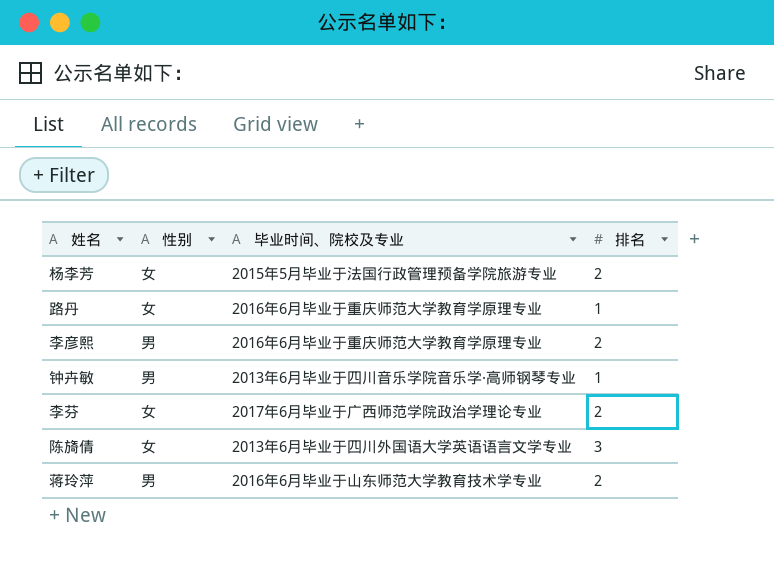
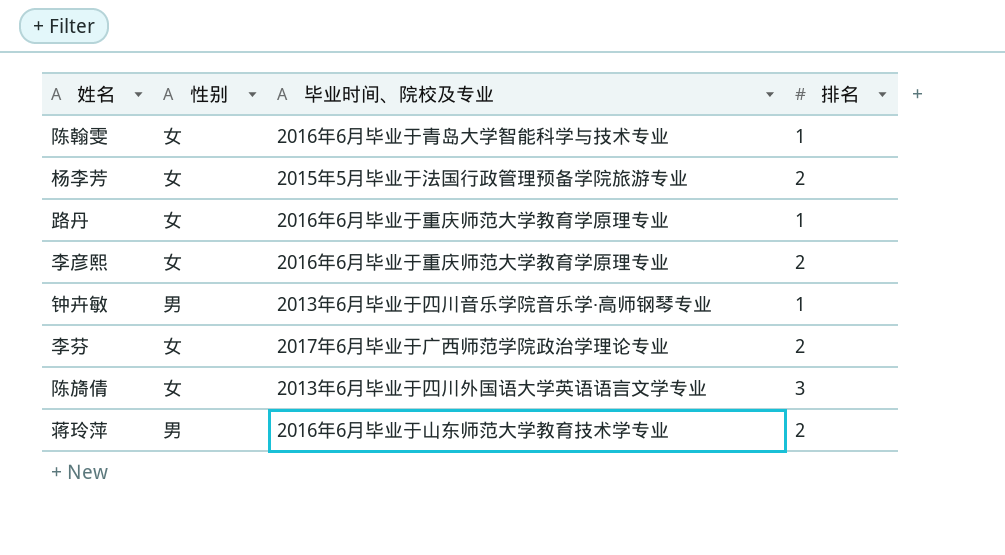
row 陈翰雯: none -> 女 | 2016年6月毕业于青岛大学智能科学与技术专业 | 1
李彦熙 | 性别: 男 -> 女

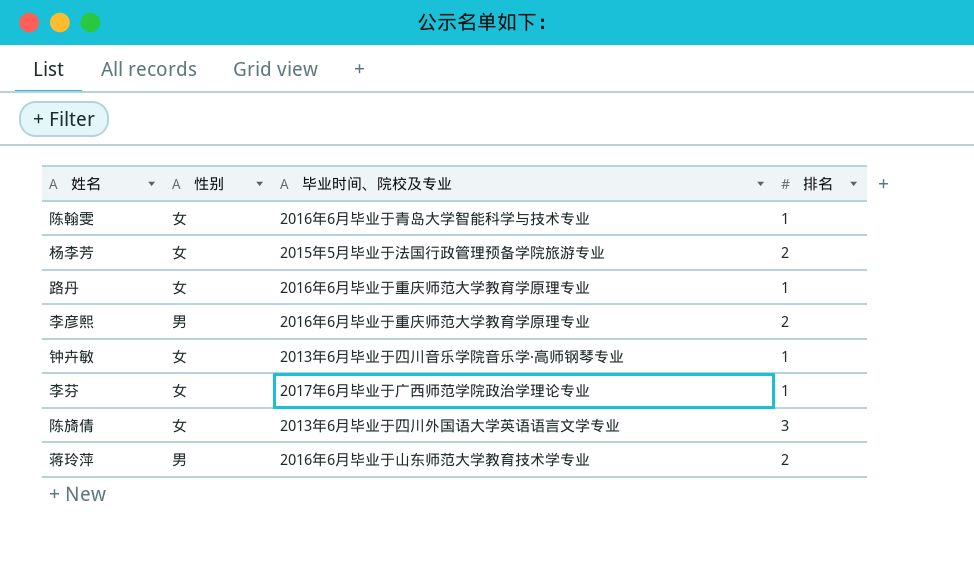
李彦熙 | 性别: 女 -> 男
钟卉敏 | 性别: 男 -> 女
李芬 | 排名: 2 -> 1

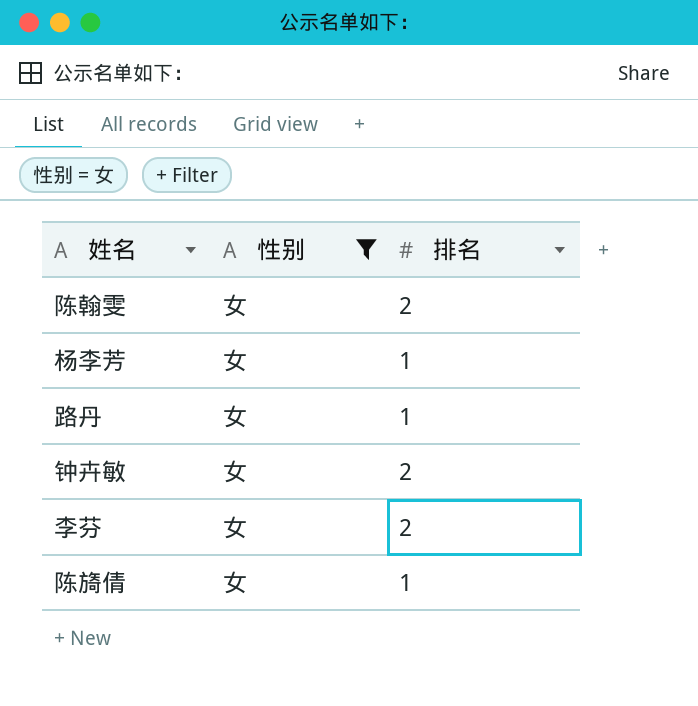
filter: none -> 性别 = 女
column 毕业时间、院校及专业 | position: 3 -> none
陈翰雯 | 排名: 1 -> 2
杨李芳 | 排名: 2 -> 1
钟卉敏 | 排名: 1 -> 2
李芬 | 排名: 1 -> 2
陈旖倩 | 排名: 3 -> 1

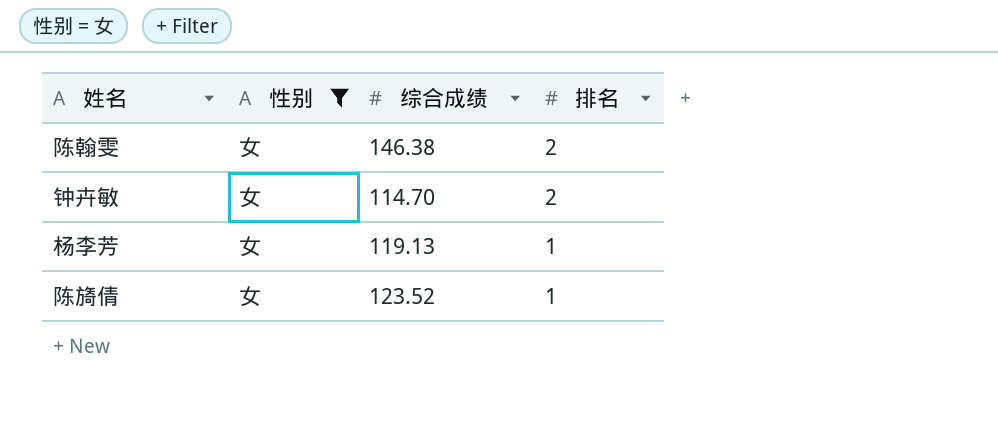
row order: none -> 排名 descending
column 综合成绩 | position: none -> 3
row 路丹: 女 | 1 -> none
row 李芬: 女 | 2 -> none

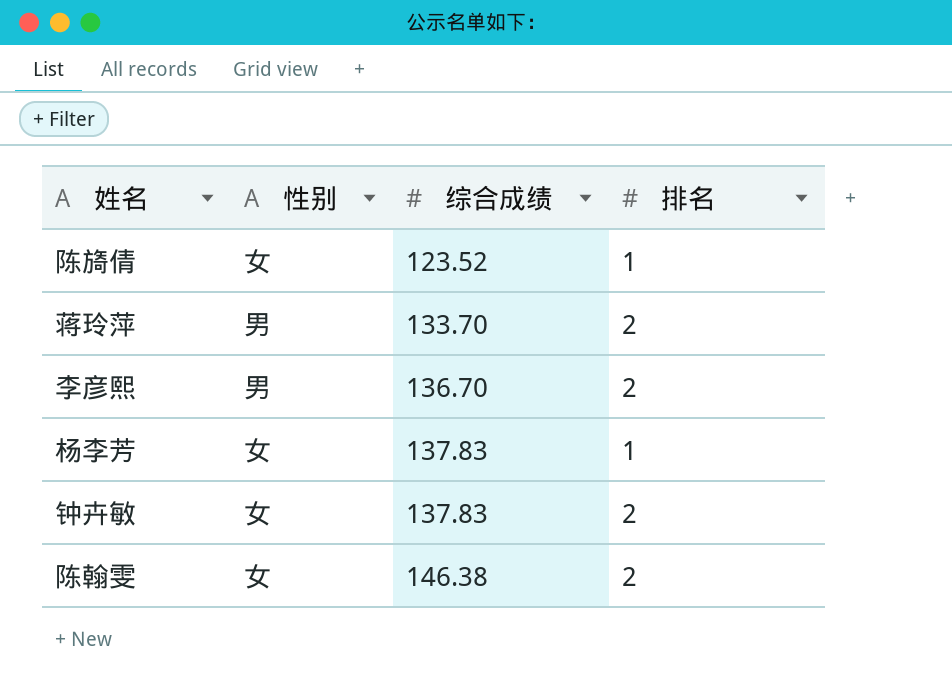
filter: 性别 = 女 -> none
row order: 排名 descending -> 综合成绩 ascending
杨李芳 | 综合成绩: 119.13 -> 137.83
钟卉敏 | 综合成绩: 114.70 -> 137.83

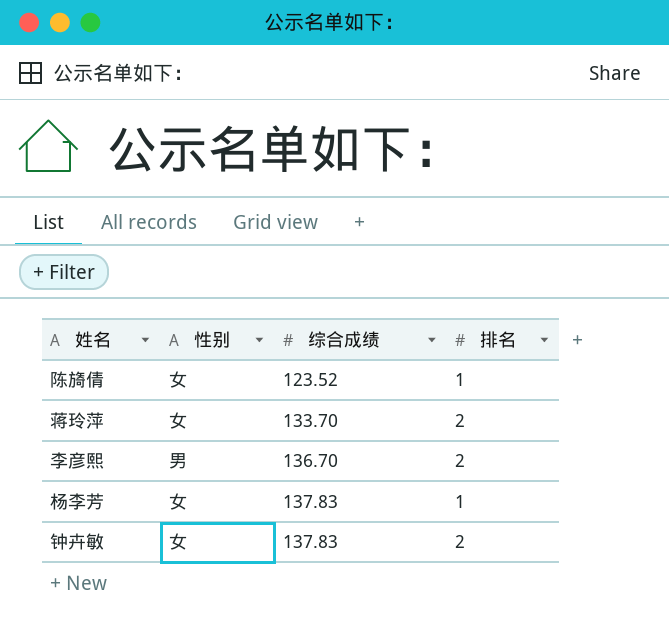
row 陈翰雯: 女 | 146.38 | 2 -> none
蒋玲萍 | 性别: 男 -> 女

